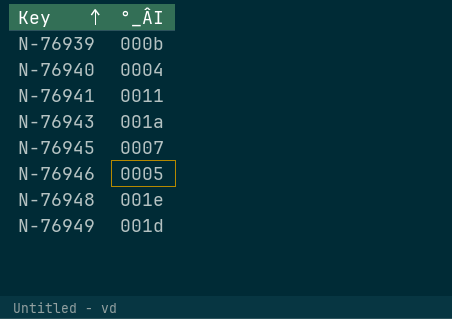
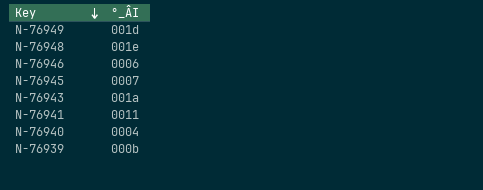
row order: Key ascending -> Key descending
N-76946 | °_ÂI: 0005 -> 0006

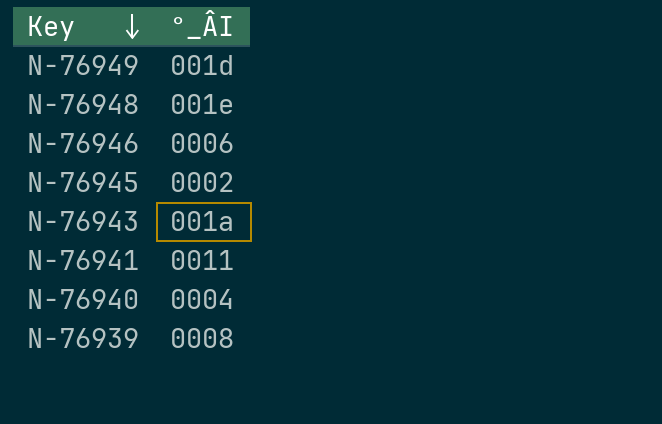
N-76945 | °_ÂI: 0007 -> 0002
N-76939 | °_ÂI: 000b -> 0008

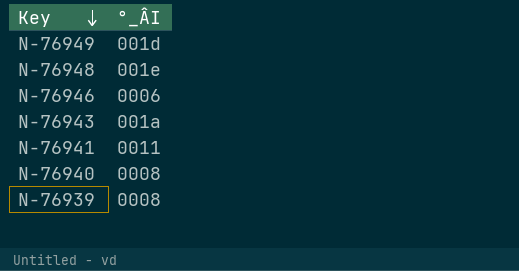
row N-76945: 0002 -> none
N-76940 | °_ÂI: 0004 -> 0008

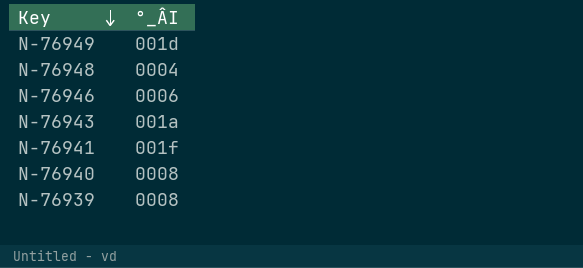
N-76948 | °_ÂI: 001e -> 0004
N-76941 | °_ÂI: 0011 -> 001f

